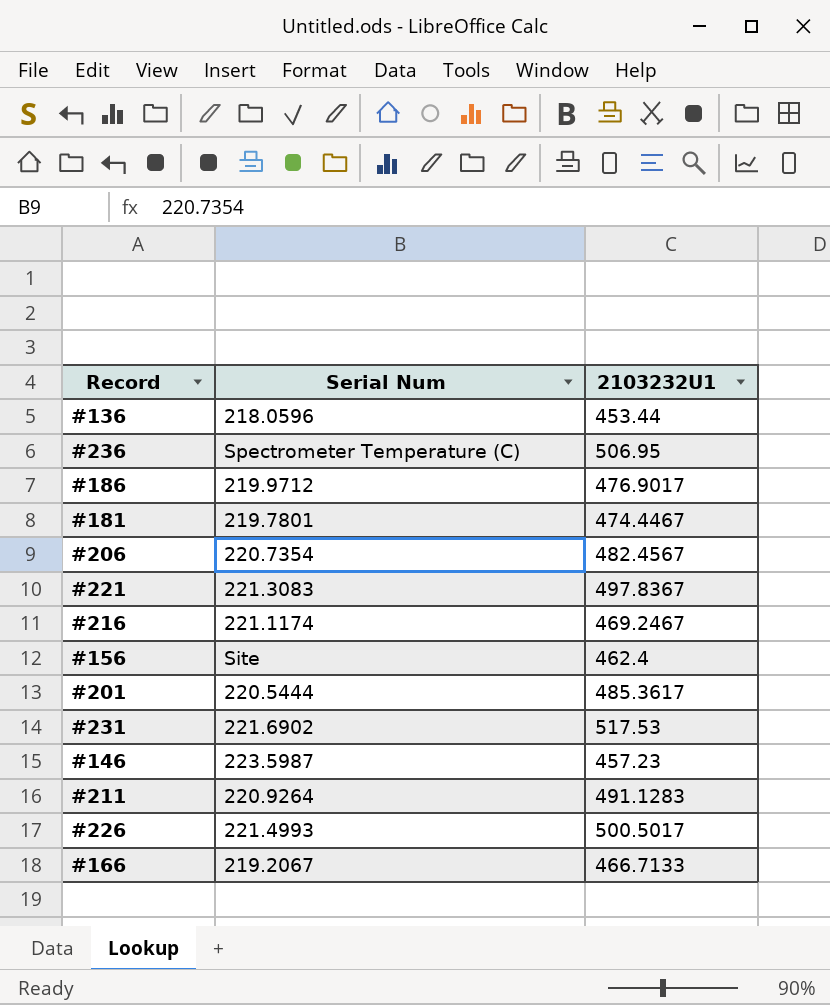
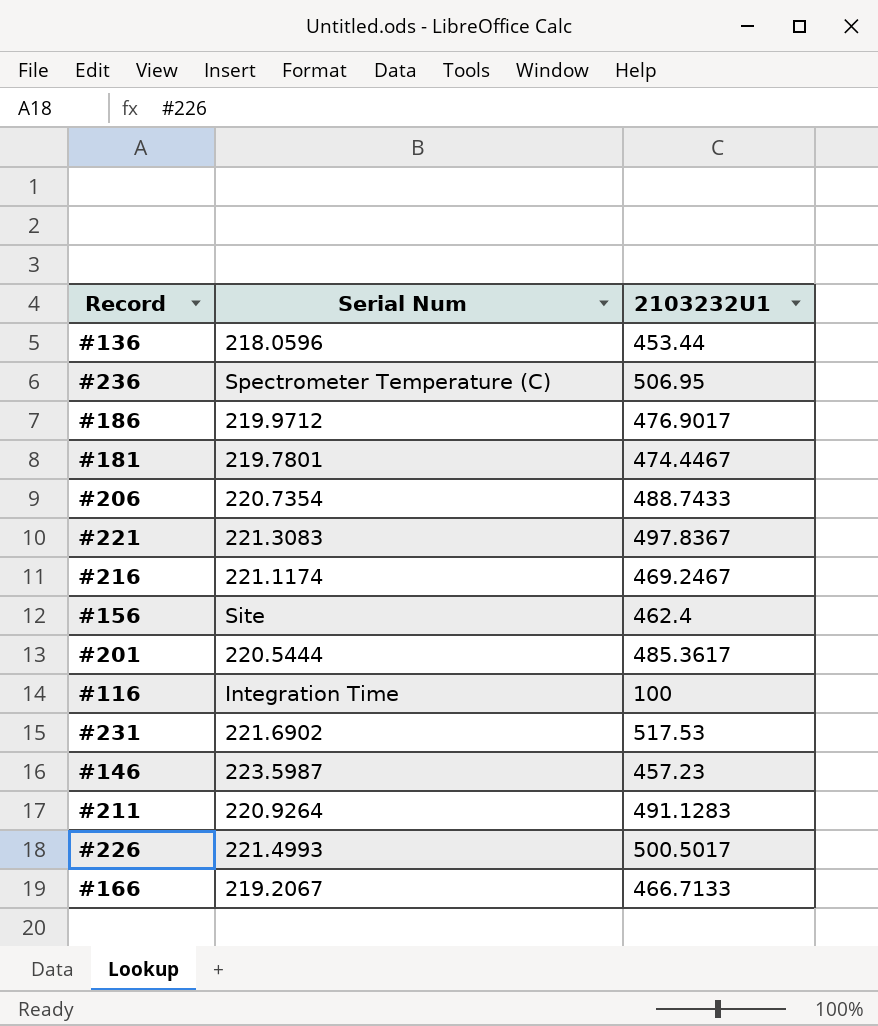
#206 | 2103232U1: 482.4567 -> 488.7433
row #116: none -> Integration Time | 100

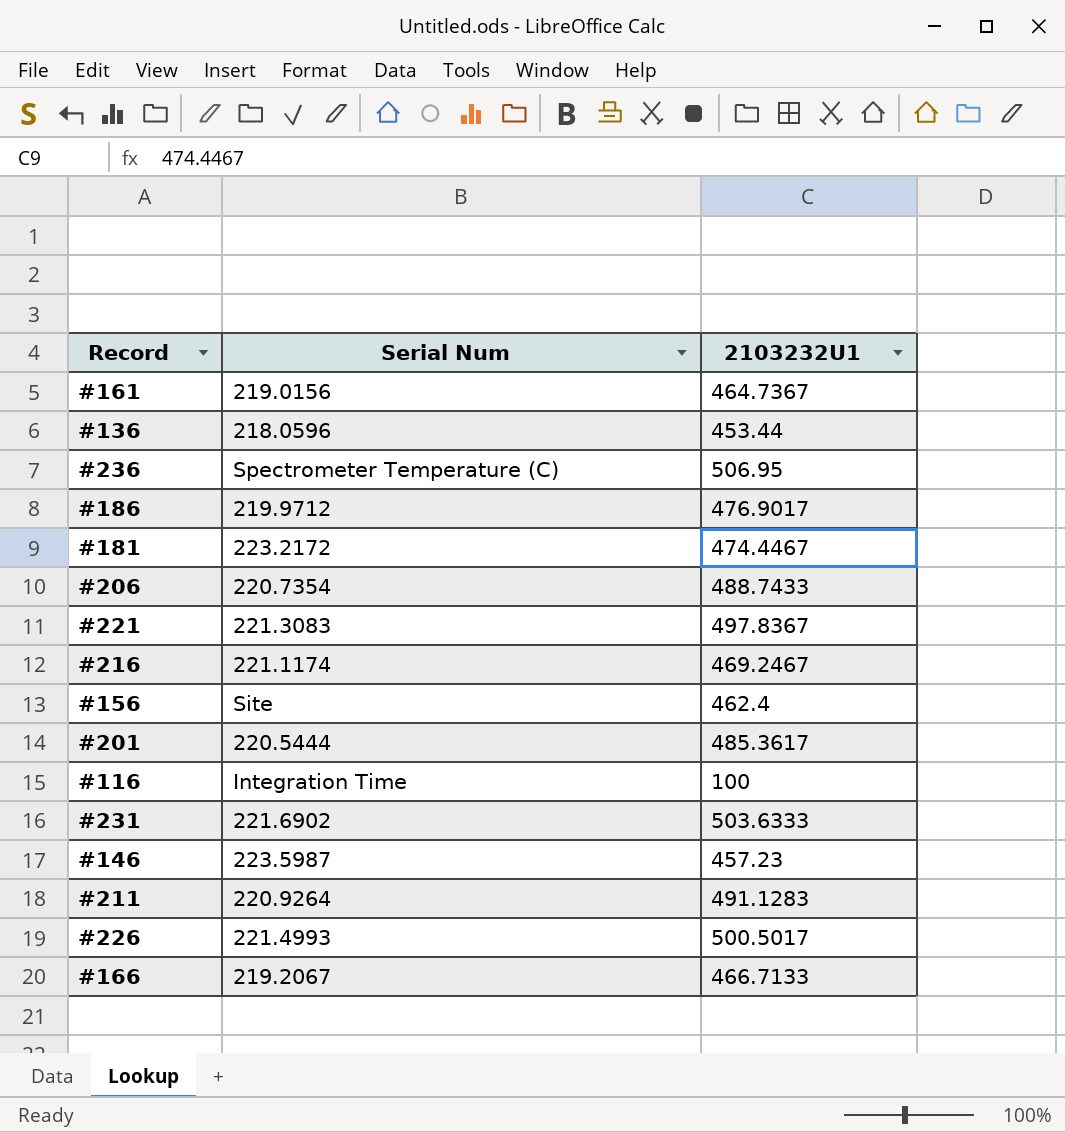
row #161: none -> 219.0156 | 464.7367
#181 | Serial Num: 219.7801 -> 223.2172
#231 | 2103232U1: 517.53 -> 503.6333

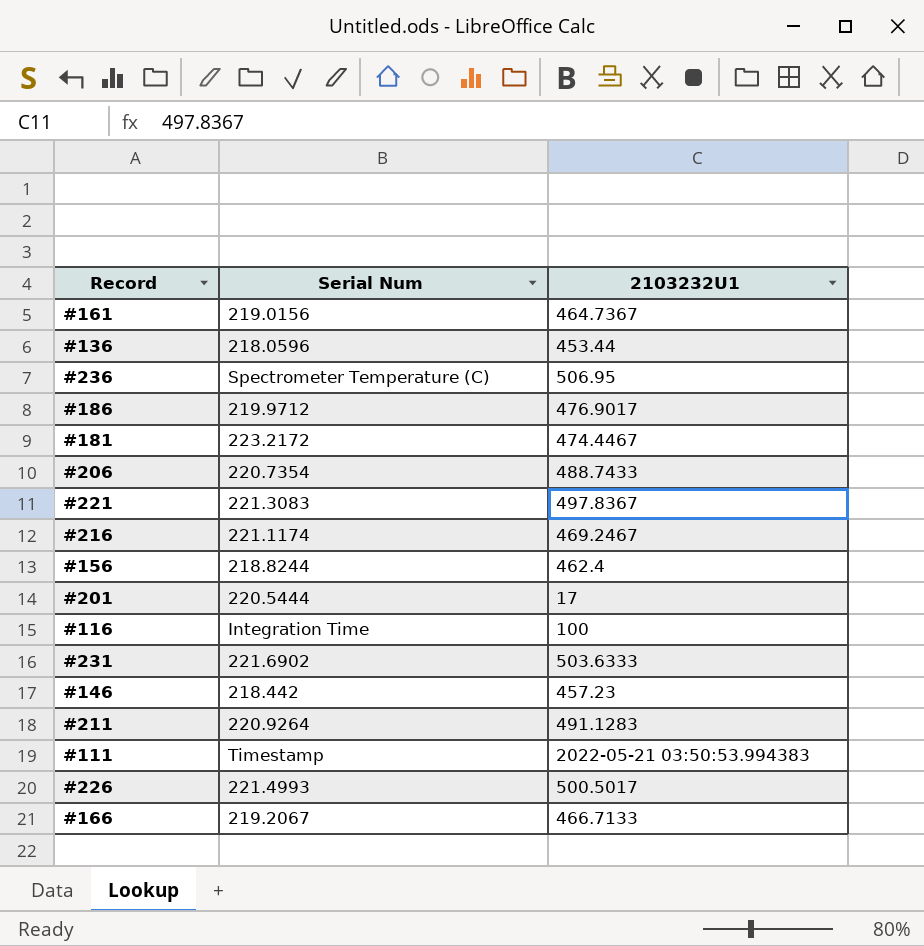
#156 | Serial Num: Site -> 218.8244
#201 | 2103232U1: 485.3617 -> 17
#146 | Serial Num: 223.5987 -> 218.442
row #111: none -> Timestamp | 2022-05-21 03:50:53.994383

